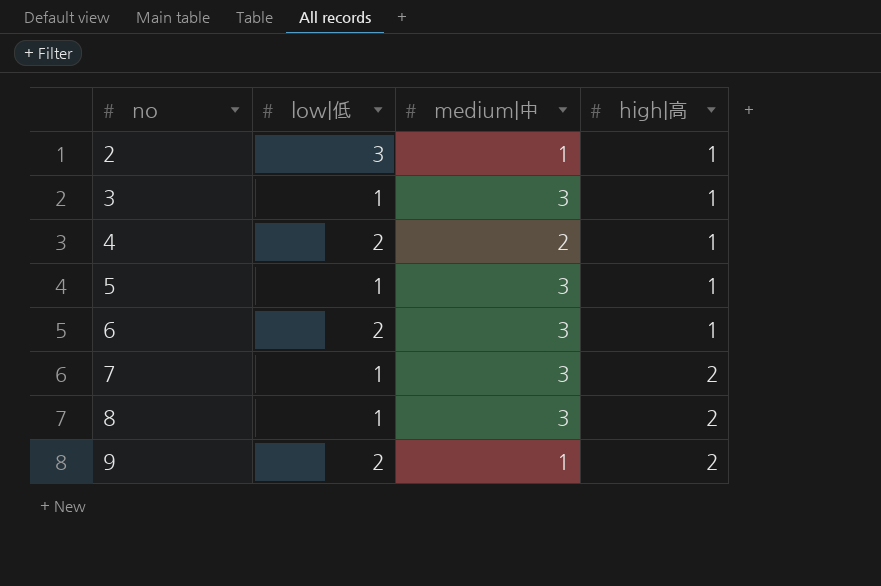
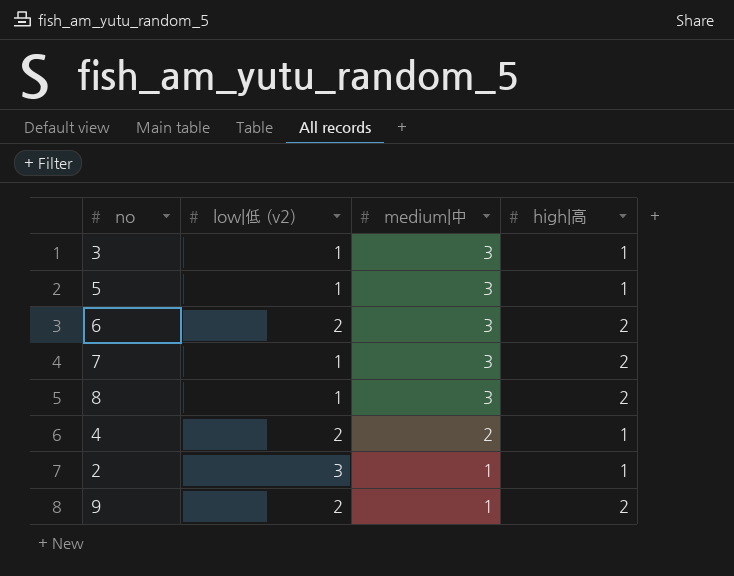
row order: no ascending -> medium|中 descending
column name: low|低 -> low|低 (v2)
6 | high|高: 1 -> 2

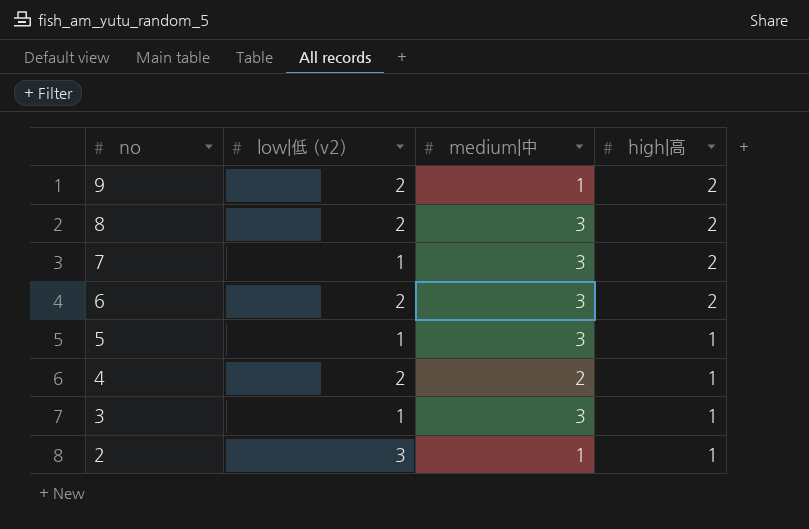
row order: medium|中 descending -> no descending
8 | low|低 (v2): 1 -> 2

